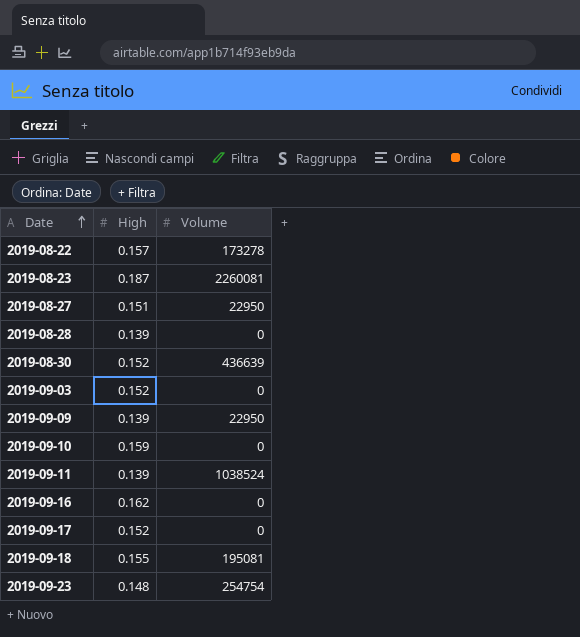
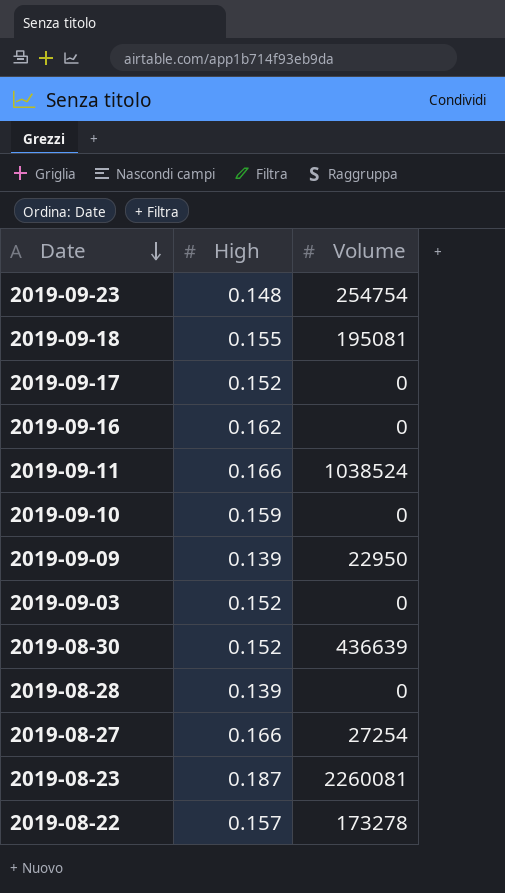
row order: Date ascending -> Date descending
2019-09-11 | High: 0.139 -> 0.166
2019-08-27 | High: 0.151 -> 0.166
2019-08-27 | Volume: 22950 -> 27254

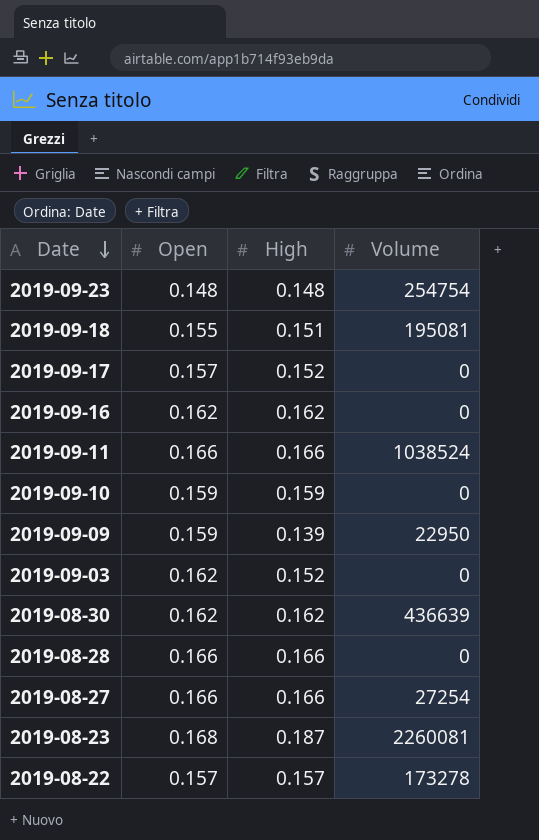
column Open | position: none -> 2
2019-09-18 | High: 0.155 -> 0.151
2019-08-30 | High: 0.152 -> 0.162
2019-08-28 | High: 0.139 -> 0.166

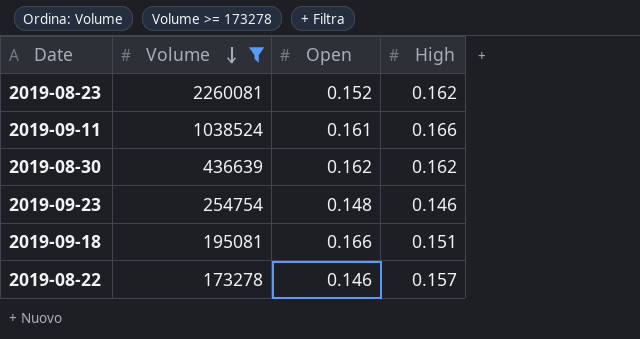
filter: none -> Volume >= 173278
row order: Date descending -> Volume descending
column Volume | position: 4 -> 2
2019-08-23 | Open: 0.168 -> 0.152
2019-08-23 | High: 0.187 -> 0.162
2019-09-11 | Open: 0.166 -> 0.161
2019-09-23 | High: 0.148 -> 0.146
2019-09-18 | Open: 0.155 -> 0.166
2019-08-22 | Open: 0.157 -> 0.146

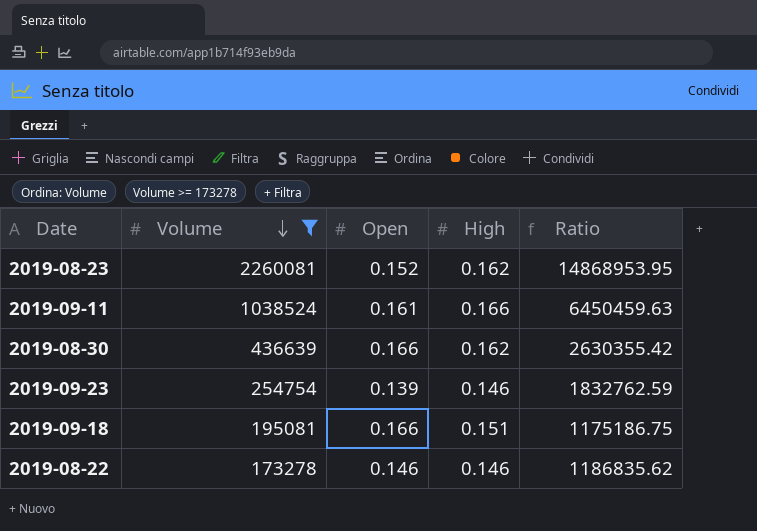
column Ratio | formula: none -> [Volume] / [Open]
2019-08-30 | Open: 0.162 -> 0.166
2019-09-23 | Open: 0.148 -> 0.139
2019-08-22 | High: 0.157 -> 0.146

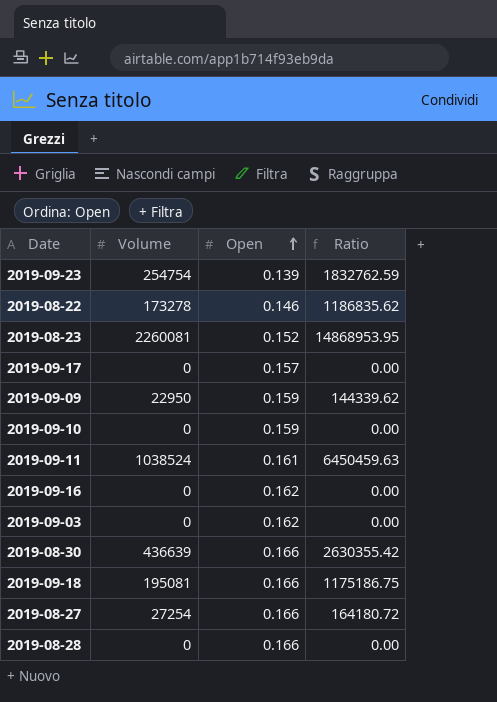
filter: Volume >= 173278 -> none
row order: Volume descending -> Open ascending
column High | position: 4 -> none

